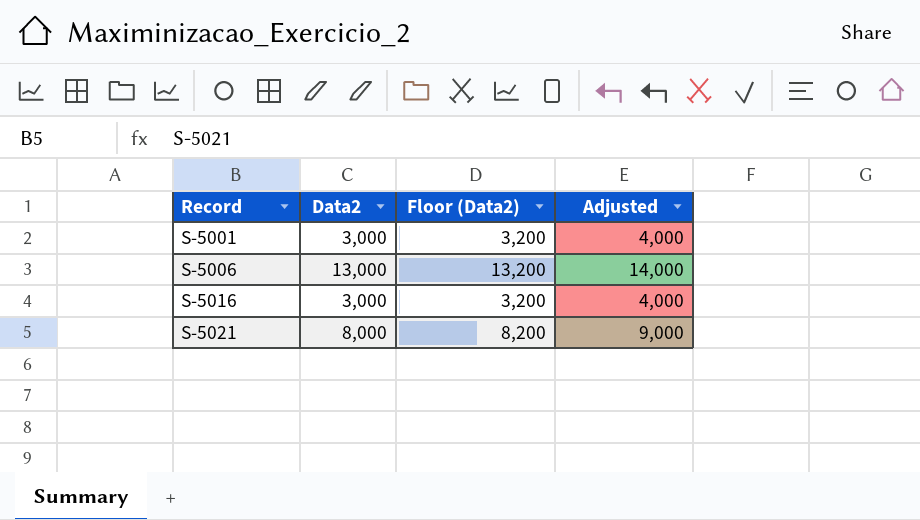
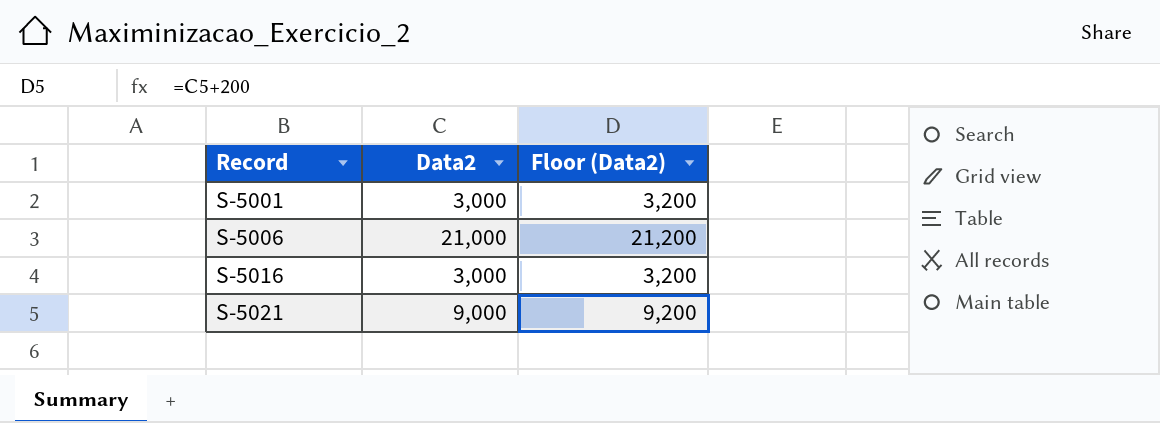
column Adjusted | formula: [Data2] + 1000 -> none
S-5006 | Data2: 13,000 -> 21,000
S-5006 | Floor (Data2): 13,200 -> 21,200
S-5021 | Data2: 8,000 -> 9,000
S-5021 | Floor (Data2): 8,200 -> 9,200

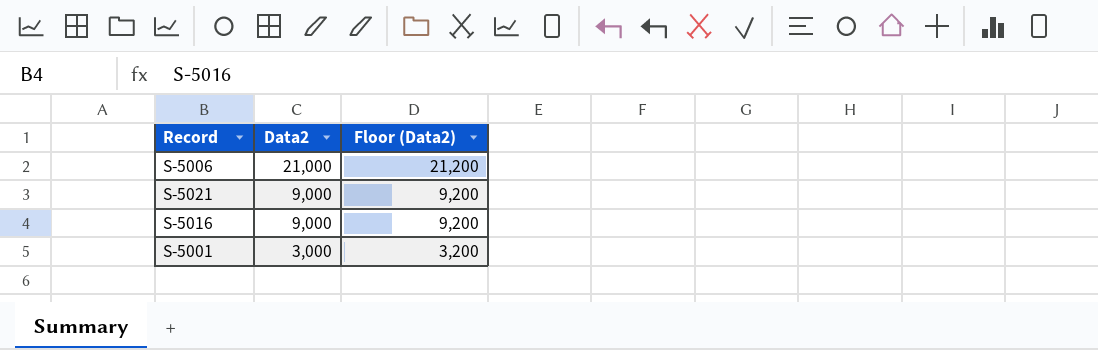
row order: Record ascending -> Data2 descending
S-5016 | Data2: 3,000 -> 9,000
S-5016 | Floor (Data2): 3,200 -> 9,200

